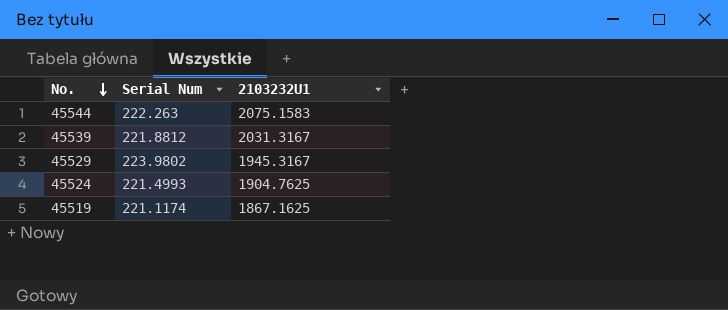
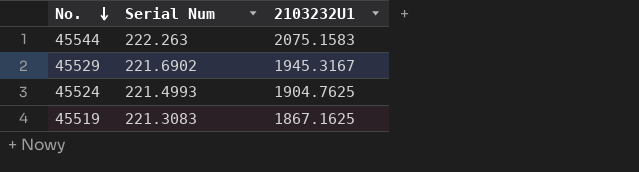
row 45539: 221.8812 | 2031.3167 -> none
45529 | Serial Num: 223.9802 -> 221.6902
45519 | Serial Num: 221.1174 -> 221.3083

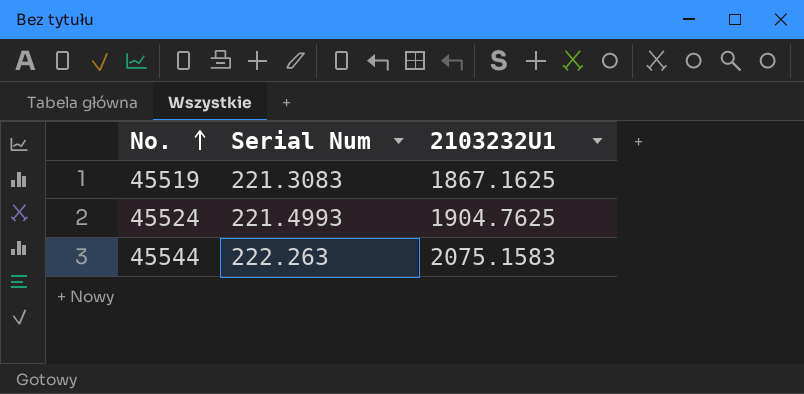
row order: No. descending -> No. ascending
row 45529: 221.6902 | 1945.3167 -> none

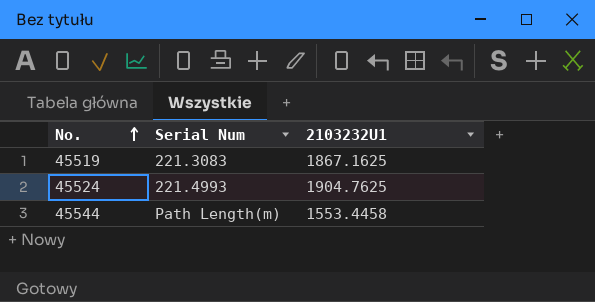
45544 | Serial Num: 222.263 -> Path Length(m)
45544 | 2103232U1: 2075.1583 -> 1553.4458

